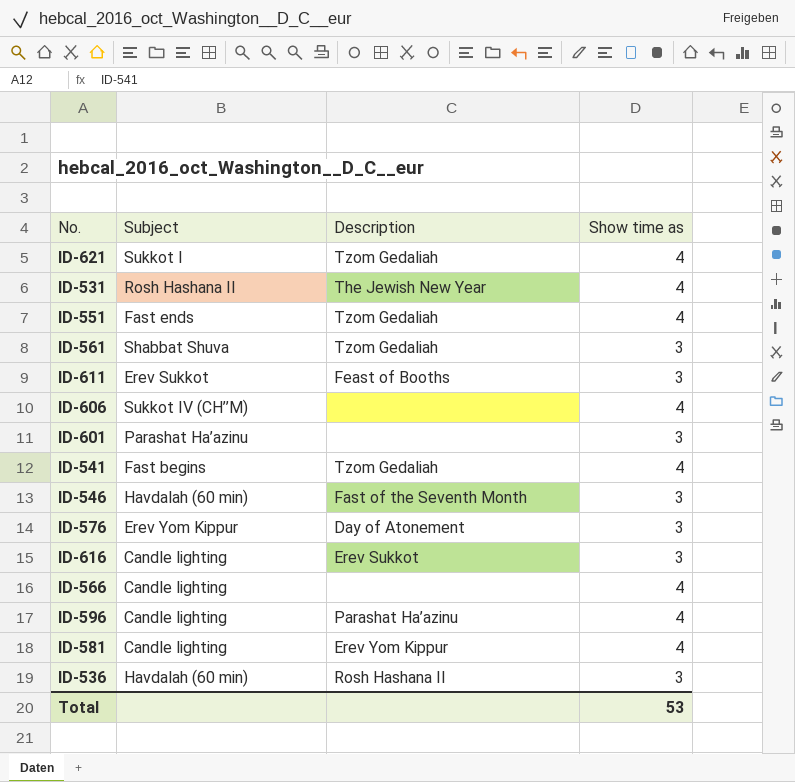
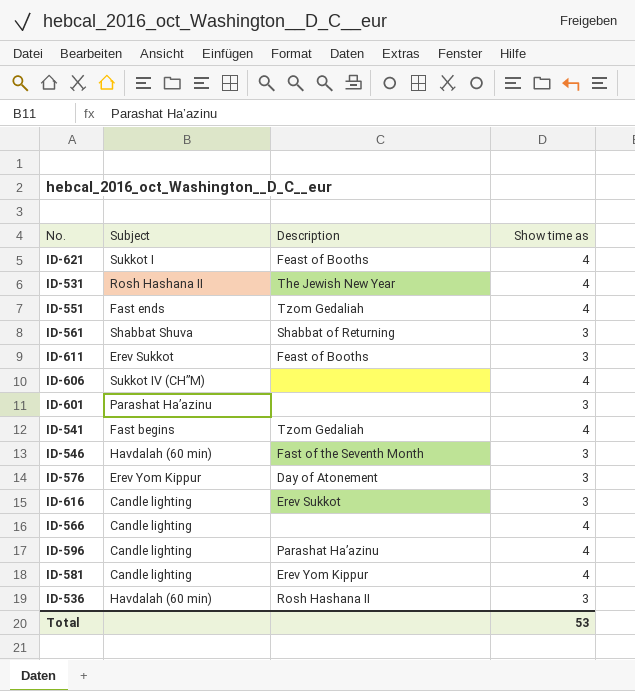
ID-621 | Description: Tzom Gedaliah -> Feast of Booths
ID-561 | Description: Tzom Gedaliah -> Shabbat of Returning

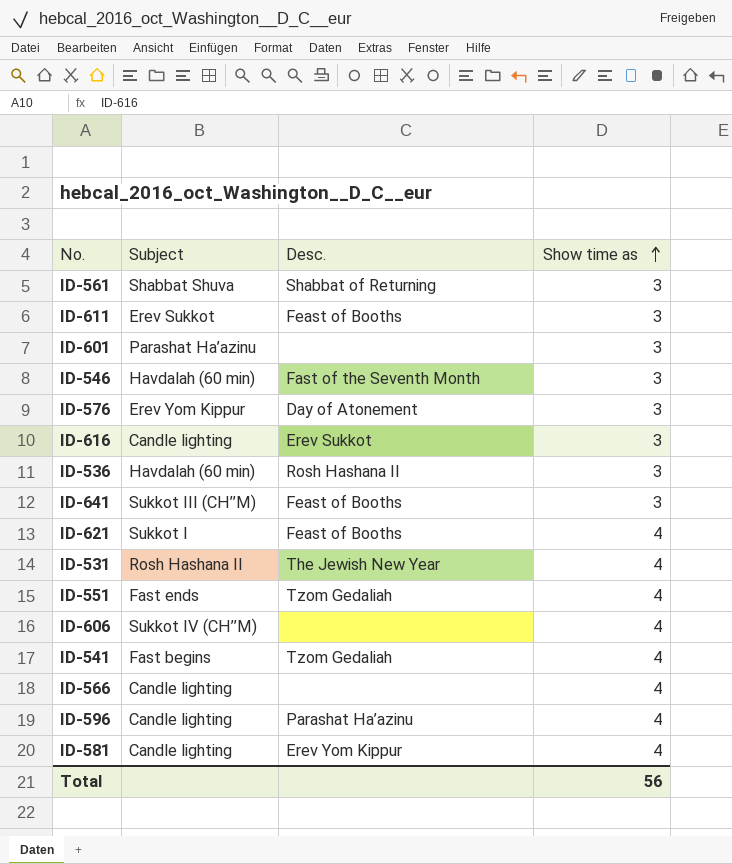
row order: none -> Show time as ascending
column name: Description -> Desc.
row ID-641: none -> Sukkot III (CH’’M) | Feast of Booths | 3
Total | Show time as: 53 -> 56

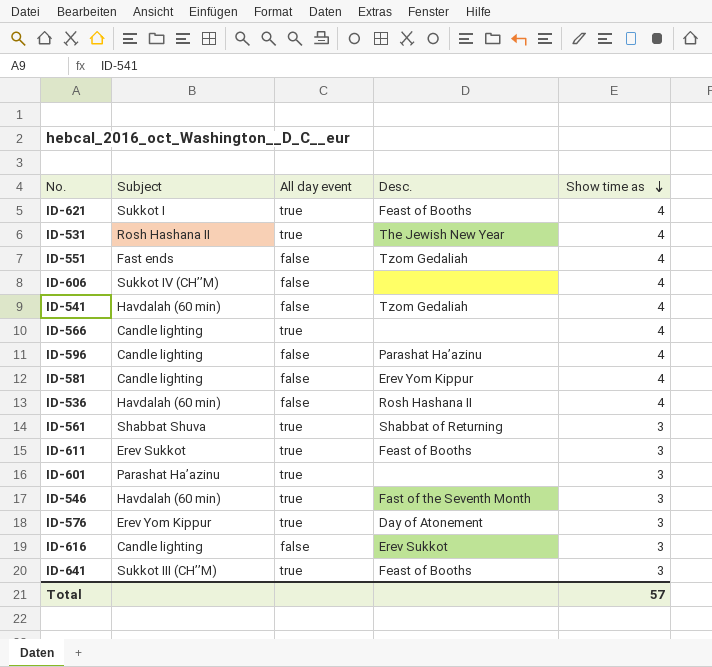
row order: Show time as ascending -> Show time as descending
column All day event | position: none -> 3
ID-541 | Subject: Fast begins -> Havdalah (60 min)
ID-536 | Show time as: 3 -> 4
Total | Show time as: 56 -> 57

